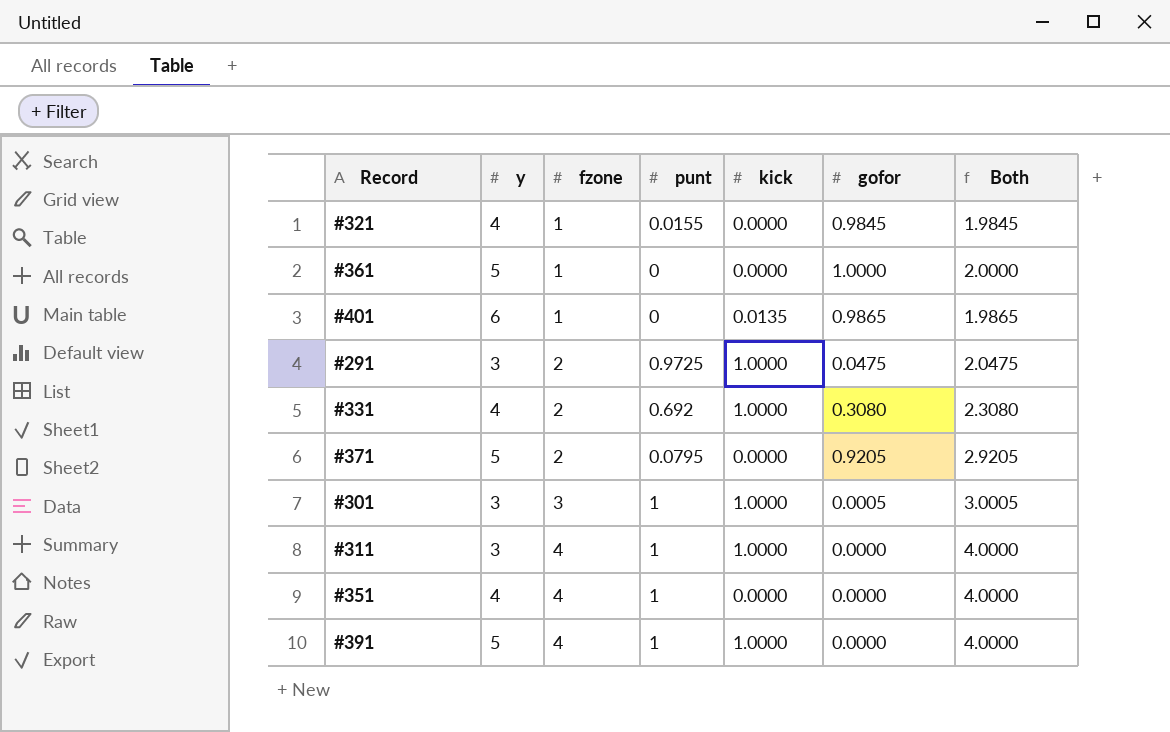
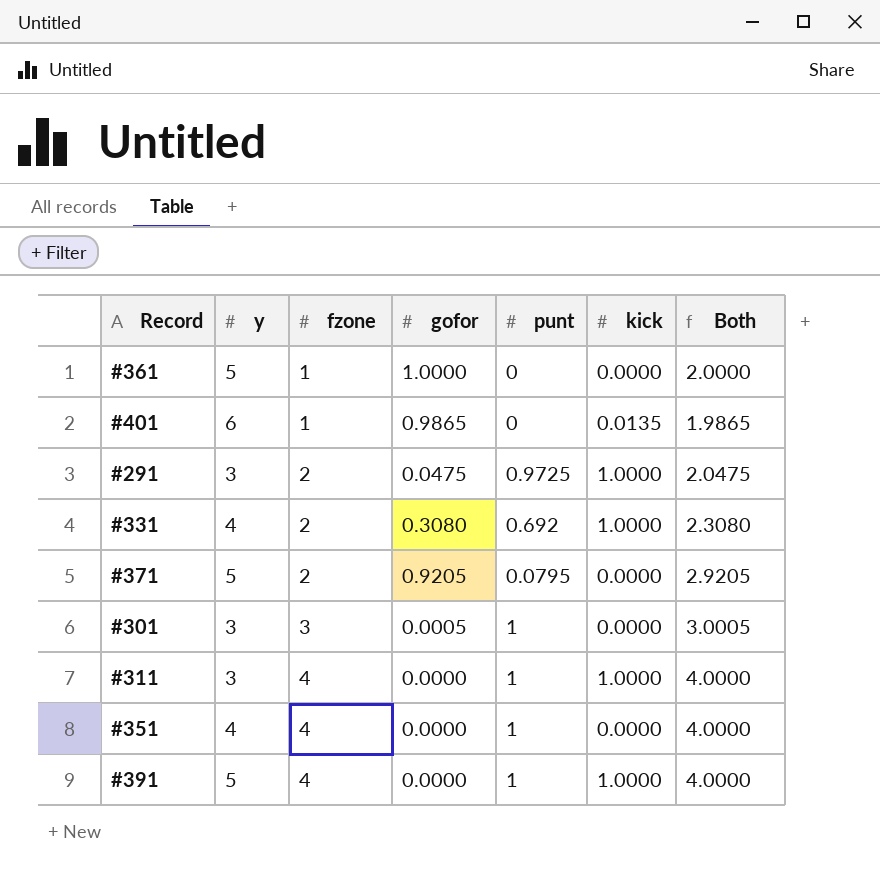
column gofor | position: 6 -> 4
row #321: 4 | 1 | 0.0155 | 0.0000 | 0.9845 | 1.9845 -> none
#301 | kick: 1.0000 -> 0.0000

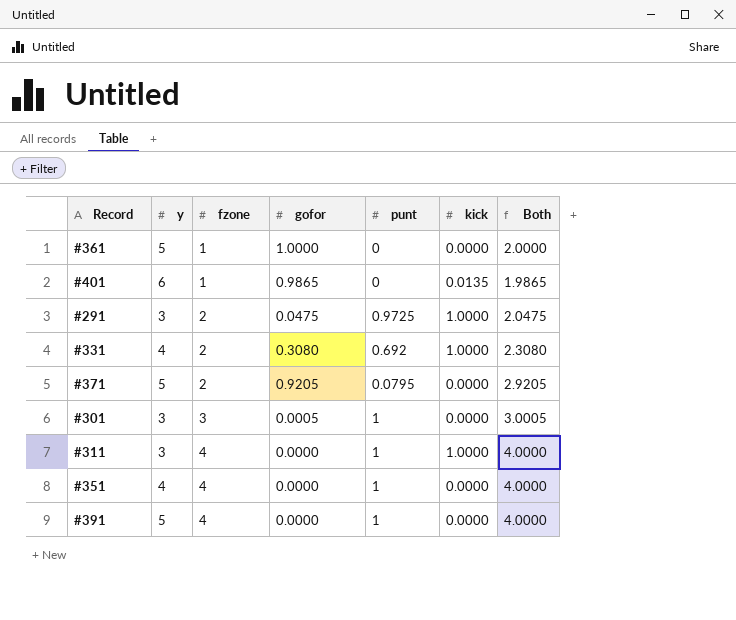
#391 | kick: 1.0000 -> 0.0000

